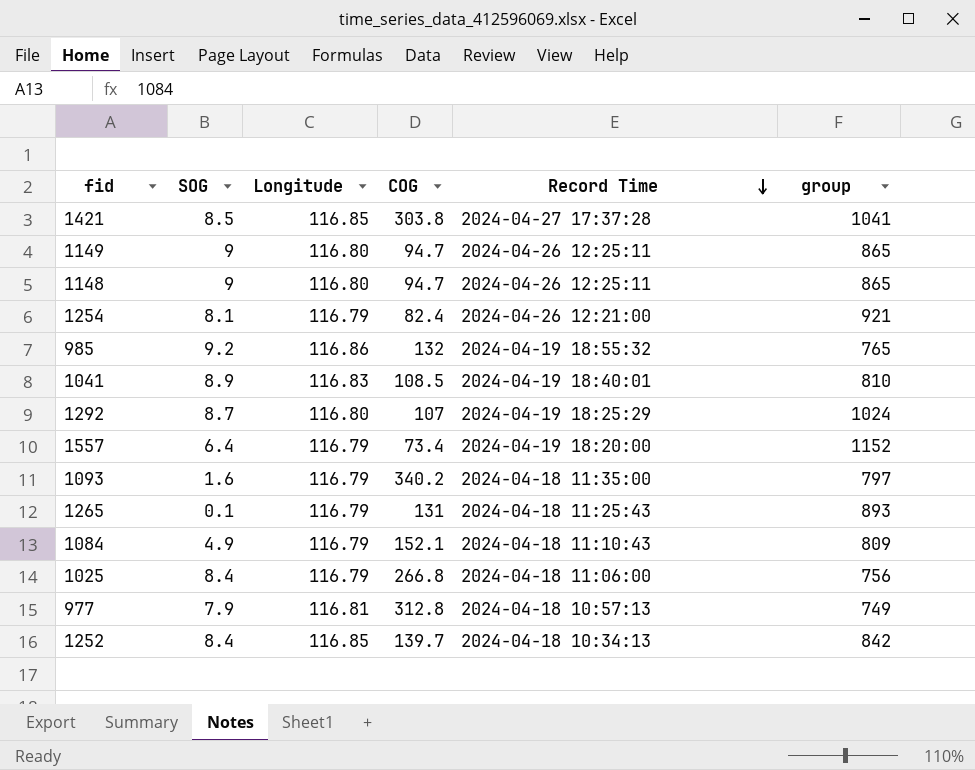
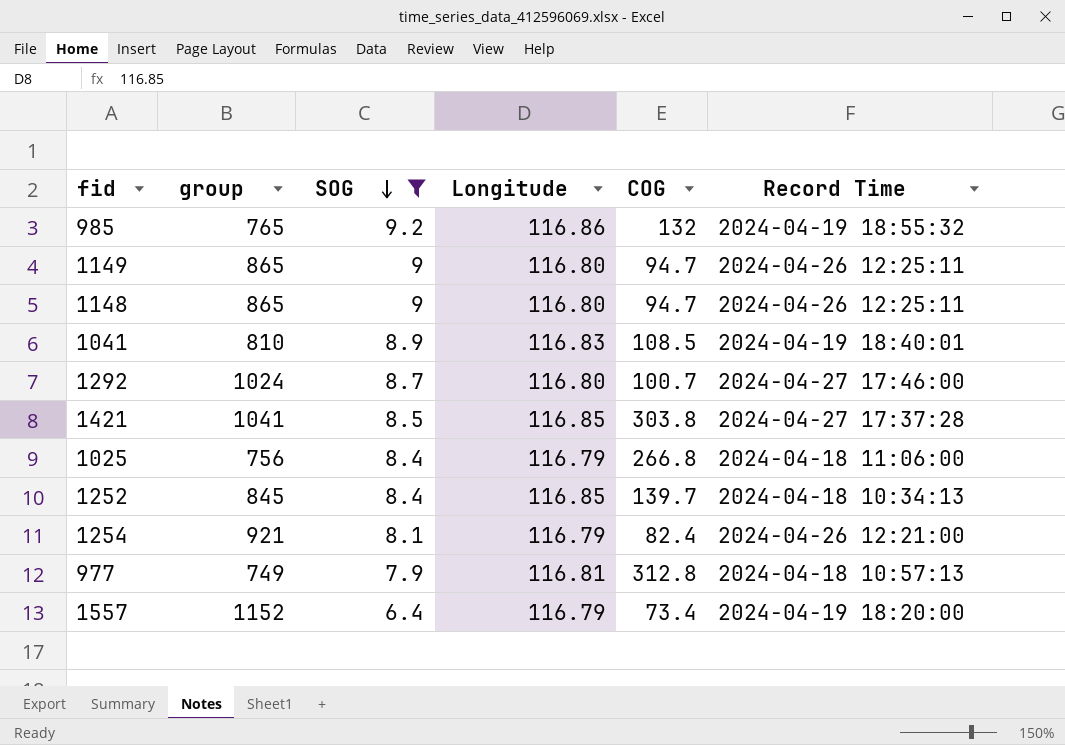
filter: none -> SOG >= 6.4
row order: Record Time descending -> SOG descending
column group | position: 6 -> 2
1292 | COG: 107 -> 100.7
1292 | Record Time: 2024-04-19 18:25:29 -> 2024-04-27 17:46:00
1252 | group: 842 -> 845

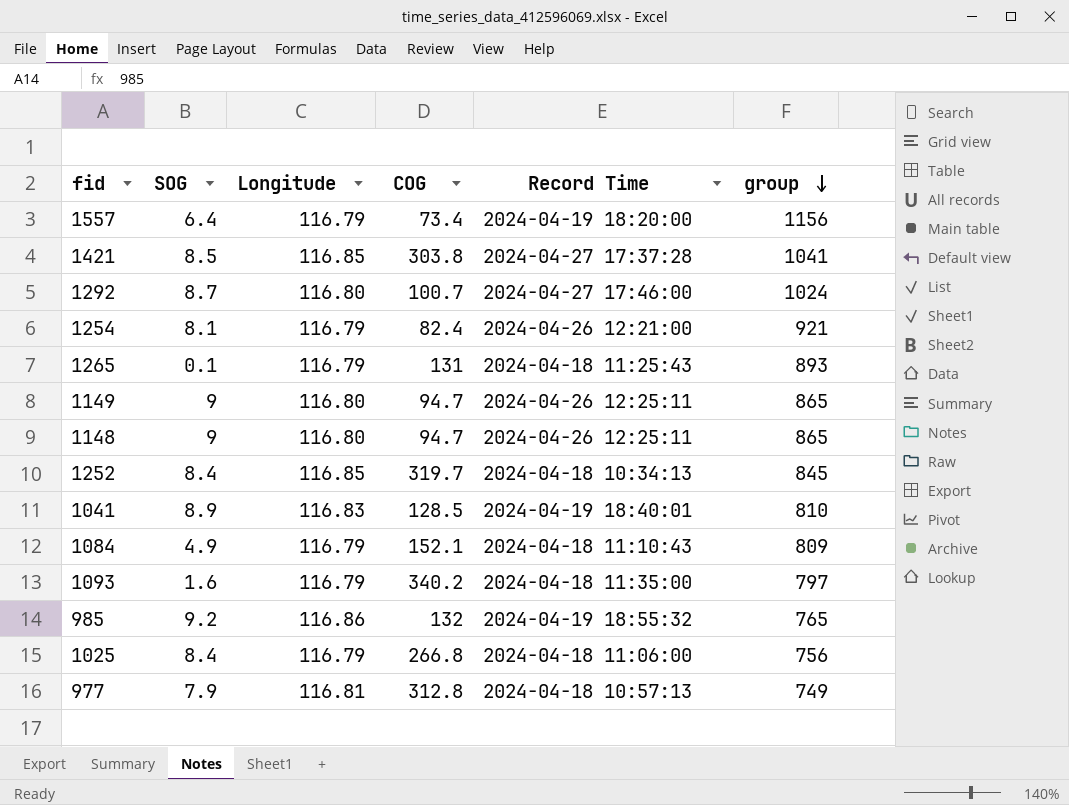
filter: SOG >= 6.4 -> none
row order: SOG descending -> group descending
column group | position: 2 -> 6
1557 | group: 1152 -> 1156
1252 | COG: 139.7 -> 319.7
1041 | COG: 108.5 -> 128.5

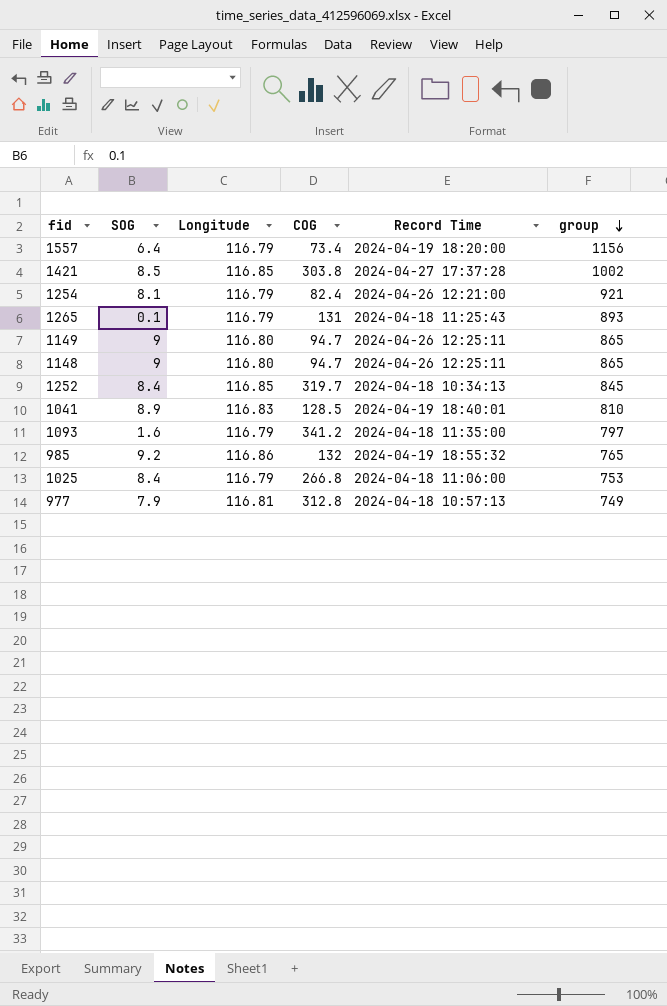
row 1292: 8.7 | 116.80 | 100.7 | 2024-04-27 17:46:00 | 1024 -> none
row 1084: 4.9 | 116.79 | 152.1 | 2024-04-18 11:10:43 | 809 -> none
1421 | group: 1041 -> 1002
1093 | COG: 340.2 -> 341.2
1025 | group: 756 -> 753

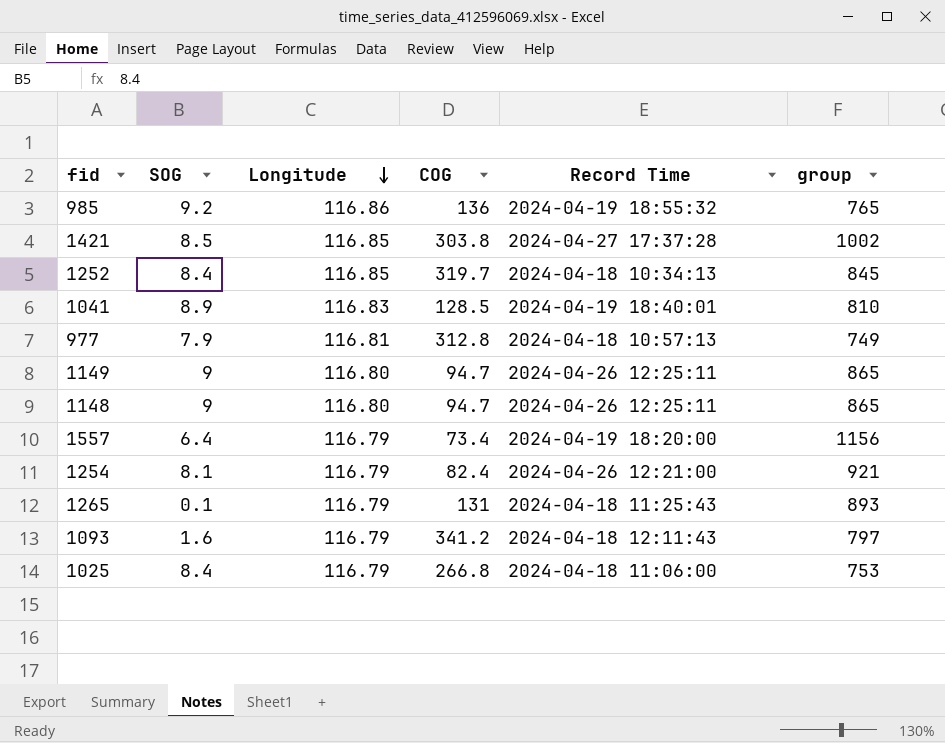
row order: group descending -> Longitude descending
985 | COG: 132 -> 136
1093 | Record Time: 2024-04-18 11:35:00 -> 2024-04-18 12:11:43

